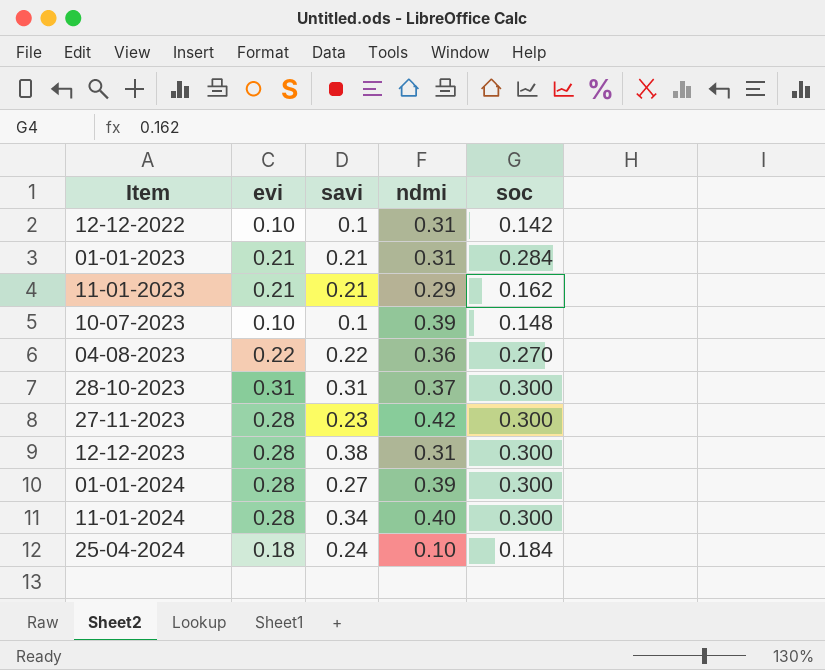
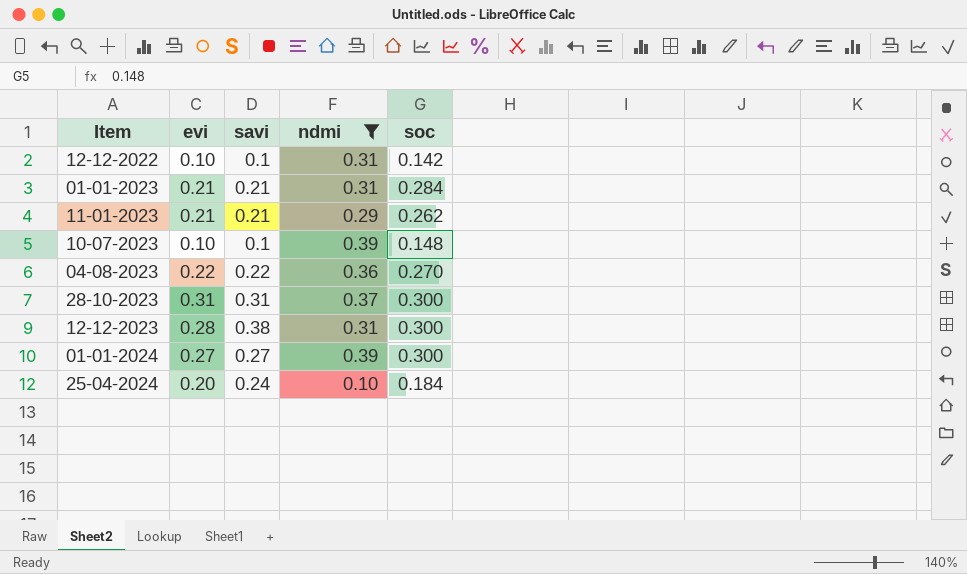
filter: none -> ndmi <= 0.39
11-01-2023 | soc: 0.162 -> 0.262
01-01-2024 | evi: 0.28 -> 0.27
25-04-2024 | evi: 0.18 -> 0.20

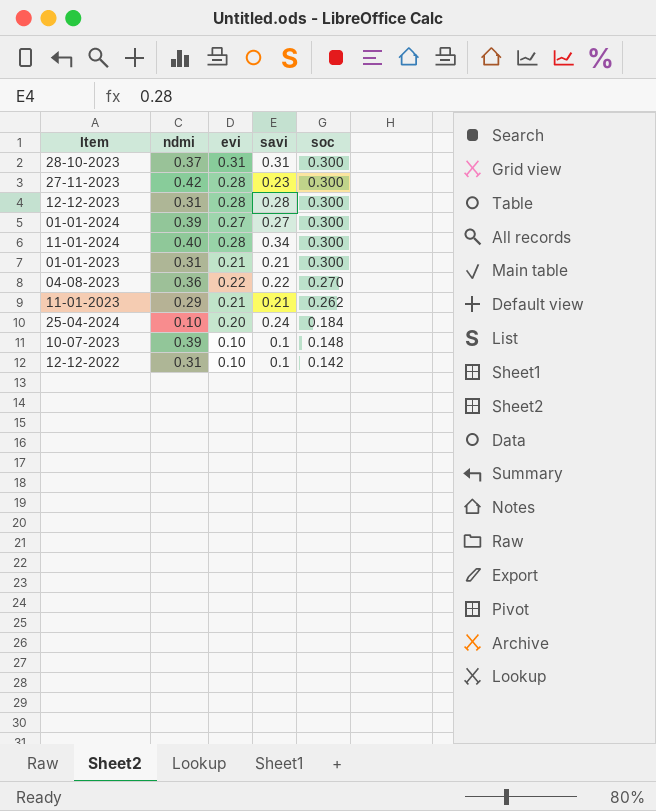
filter: ndmi <= 0.39 -> none
row order: Item ascending -> soc descending
column ndmi | position: 4 -> 2
12-12-2023 | savi: 0.38 -> 0.28
01-01-2023 | soc: 0.284 -> 0.300

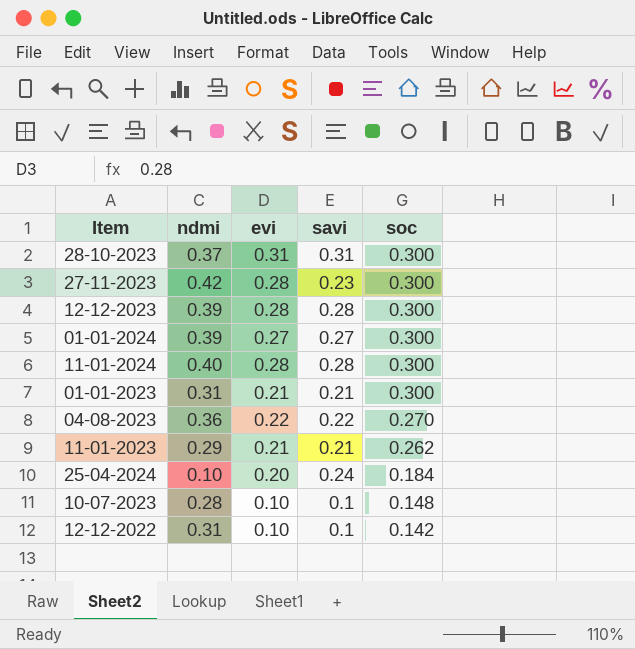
12-12-2023 | ndmi: 0.31 -> 0.39
11-01-2024 | savi: 0.34 -> 0.28
10-07-2023 | ndmi: 0.39 -> 0.28

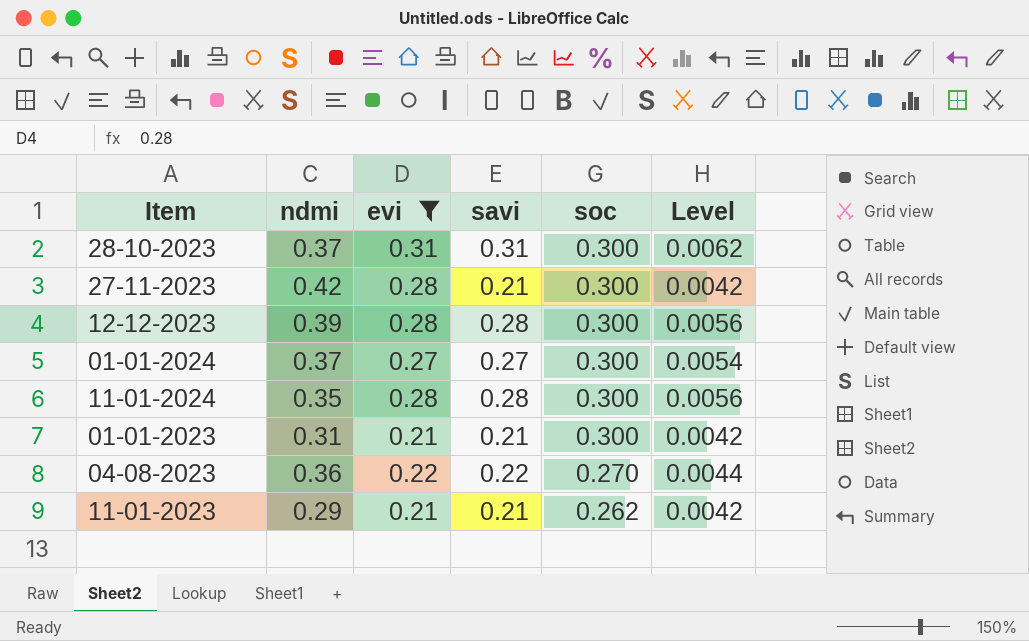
filter: none -> evi >= 0.21
column Level | formula: none -> [savi] * 0.02
27-11-2023 | savi: 0.23 -> 0.21
01-01-2024 | ndmi: 0.39 -> 0.37
11-01-2024 | ndmi: 0.40 -> 0.35

